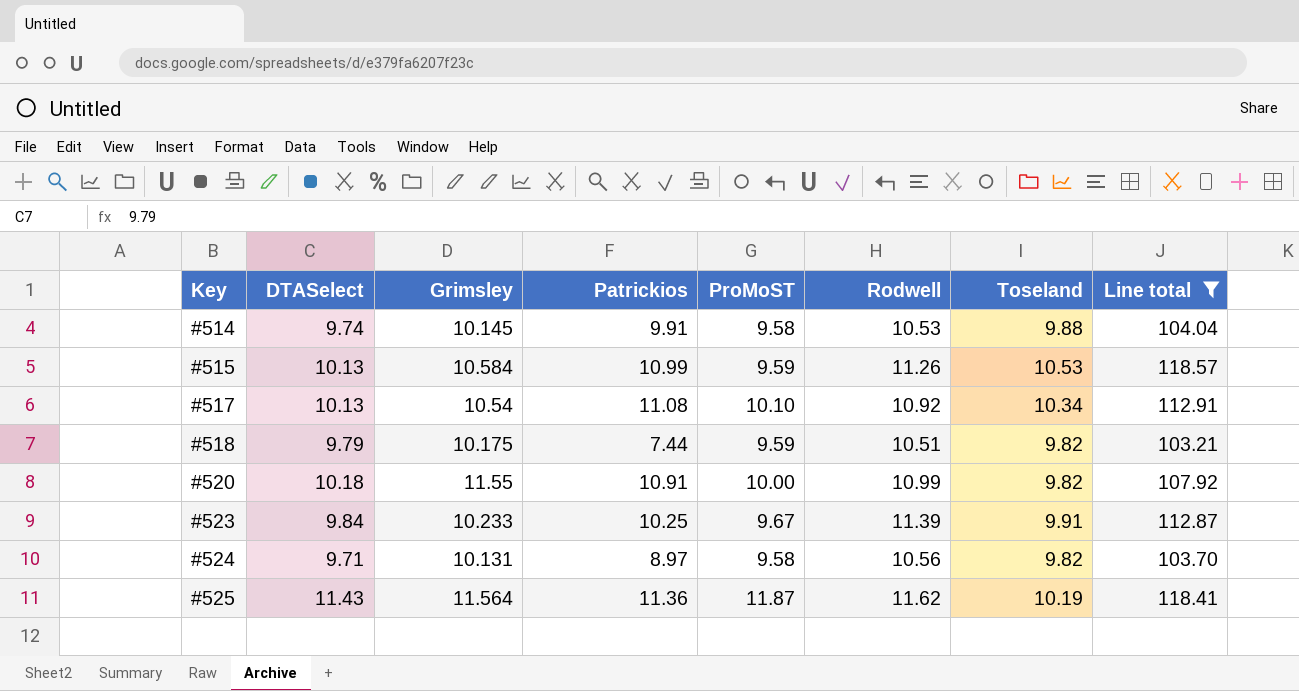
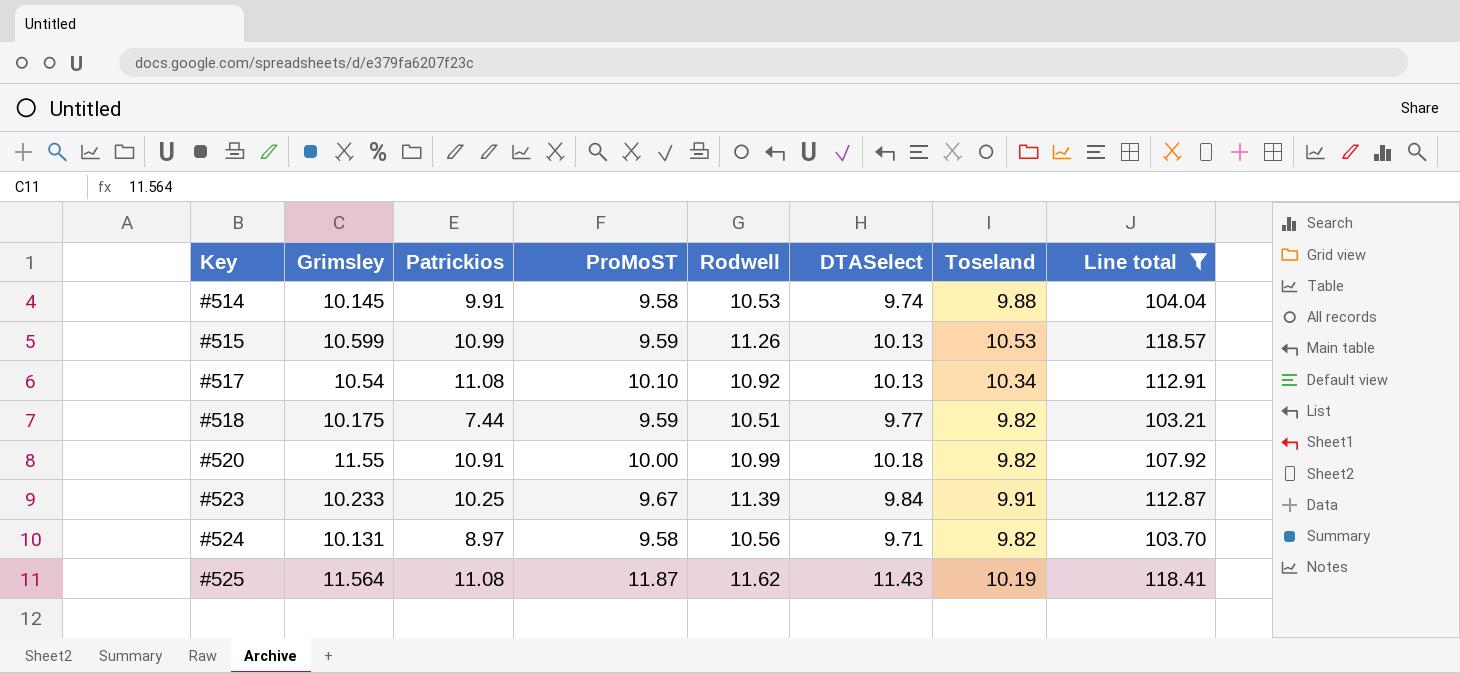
column DTASelect | position: 2 -> 6
#515 | Grimsley: 10.584 -> 10.599
#518 | DTASelect: 9.79 -> 9.77
#525 | Patrickios: 11.36 -> 11.08

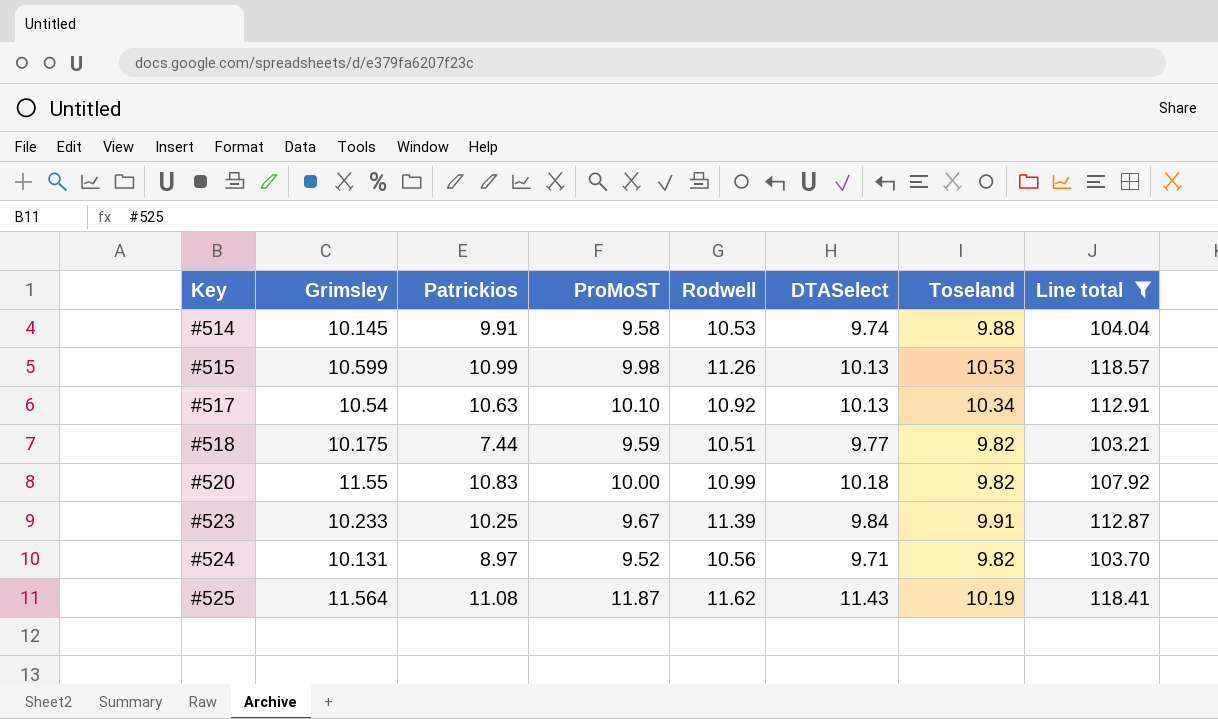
#515 | ProMoST: 9.59 -> 9.98
#517 | Patrickios: 11.08 -> 10.63
#520 | Patrickios: 10.91 -> 10.83
#524 | ProMoST: 9.58 -> 9.52

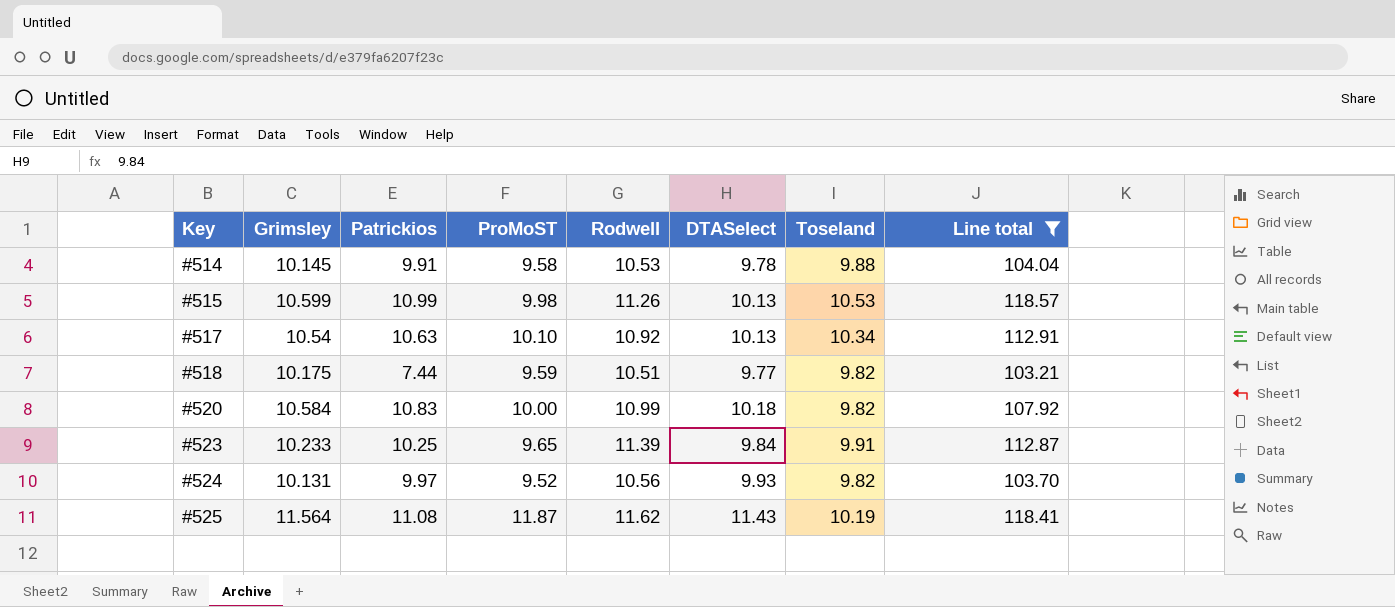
#514 | DTASelect: 9.74 -> 9.78
#520 | Grimsley: 11.55 -> 10.584
#523 | ProMoST: 9.67 -> 9.65
#524 | Patrickios: 8.97 -> 9.97
#524 | DTASelect: 9.71 -> 9.93

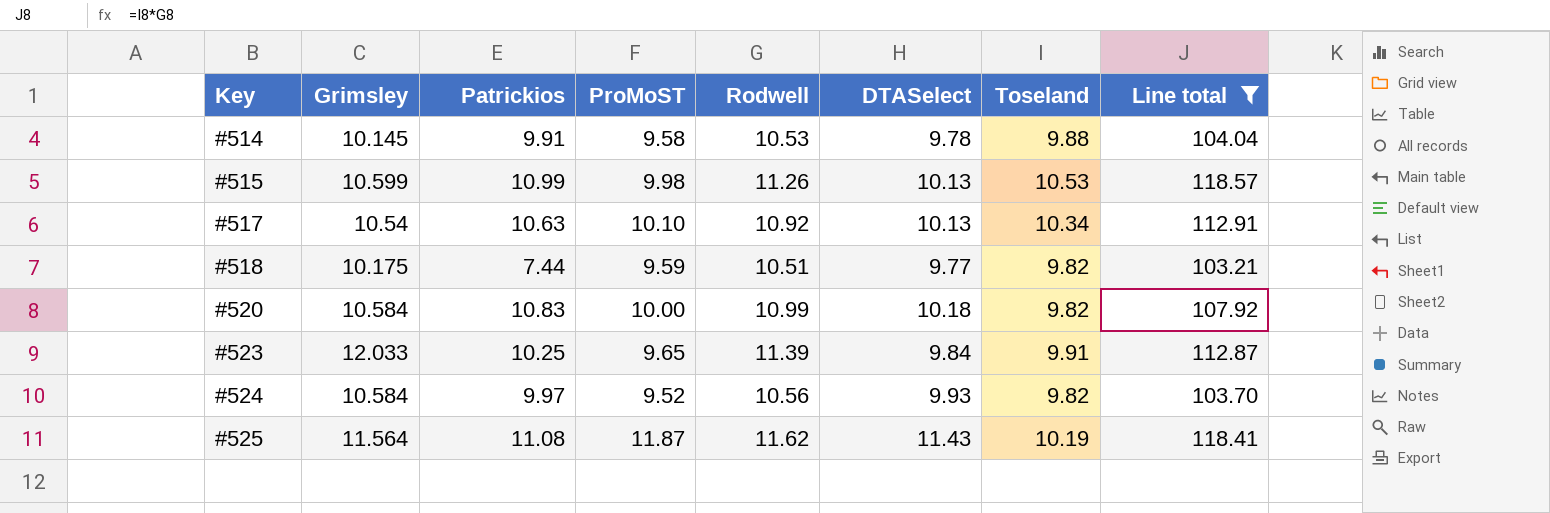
#523 | Grimsley: 10.233 -> 12.033
#524 | Grimsley: 10.131 -> 10.584

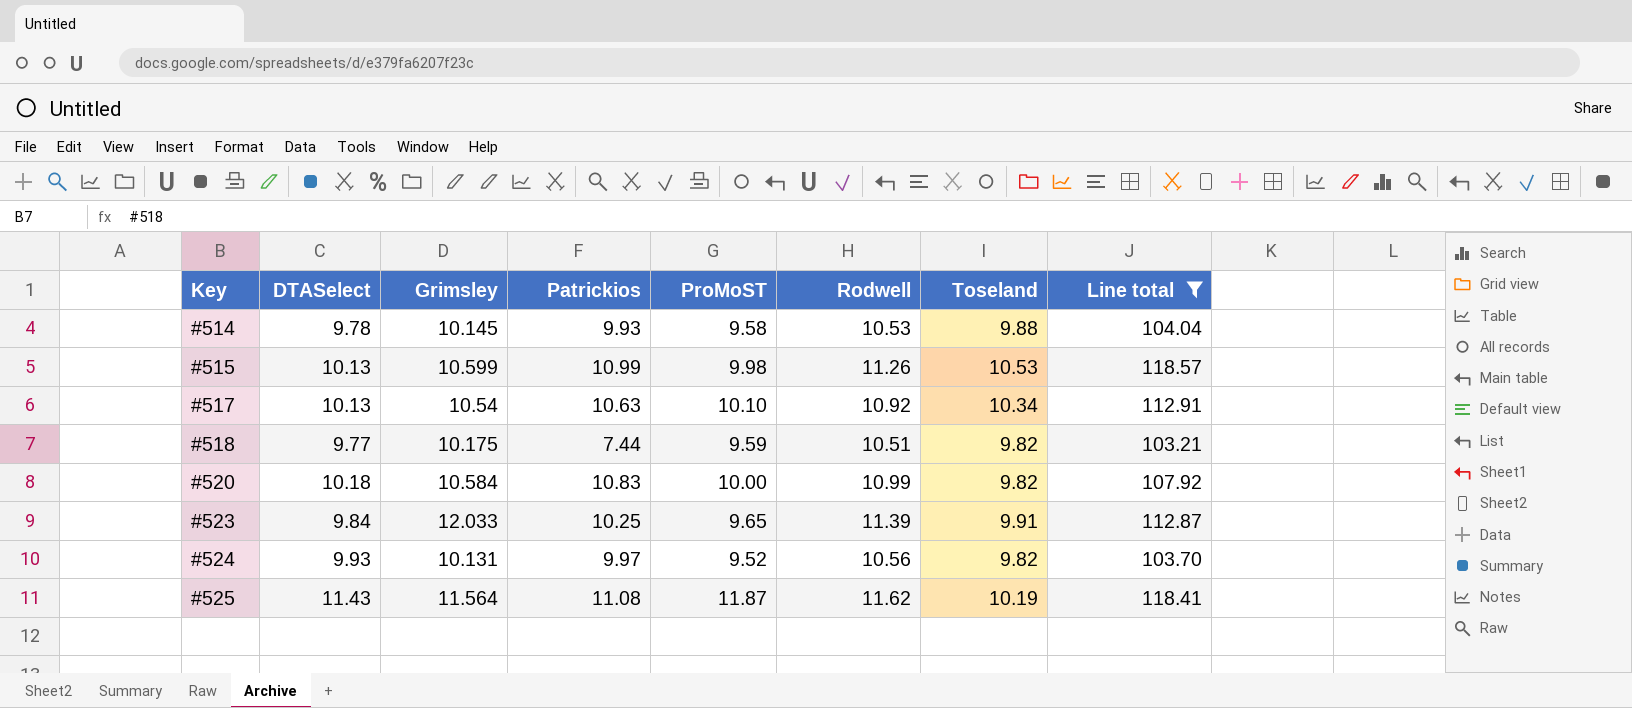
column DTASelect | position: 6 -> 2
#514 | Patrickios: 9.91 -> 9.93
#524 | Grimsley: 10.584 -> 10.131

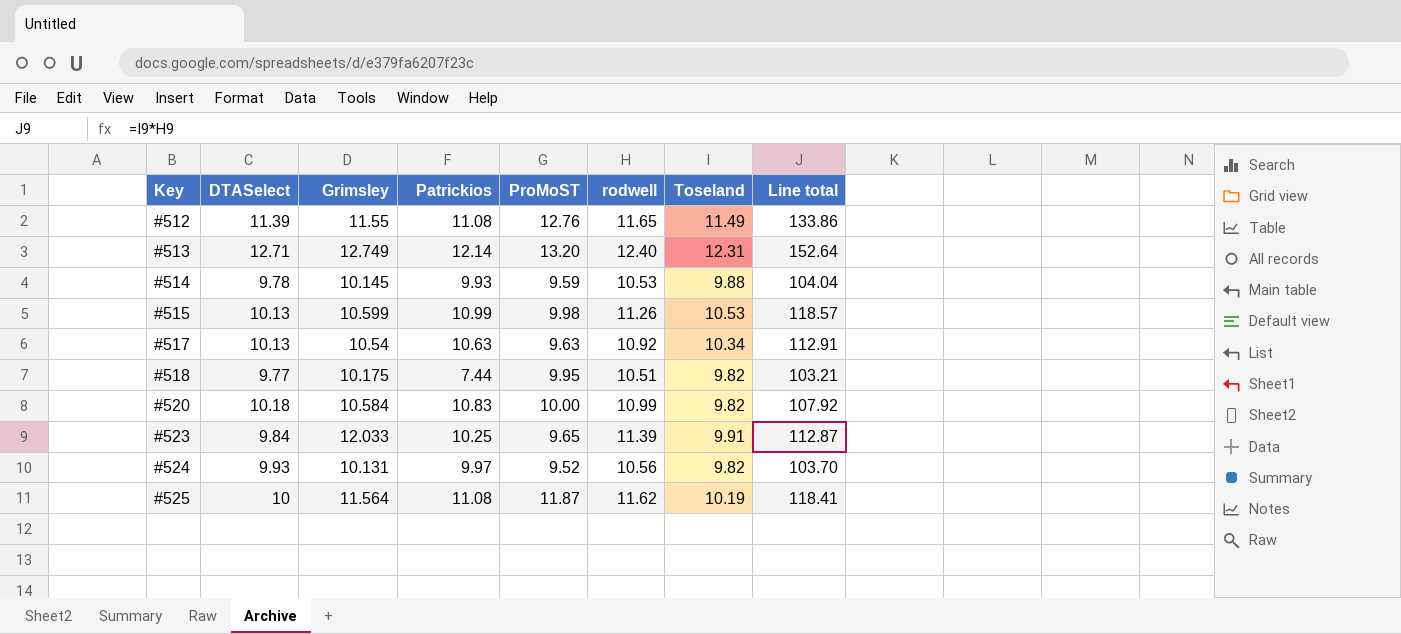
filter: Line total <= 118.57 -> none
column name: Rodwell -> rodwell
#514 | ProMoST: 9.58 -> 9.59
#517 | ProMoST: 10.10 -> 9.63
#518 | ProMoST: 9.59 -> 9.95
#525 | DTASelect: 11.43 -> 10

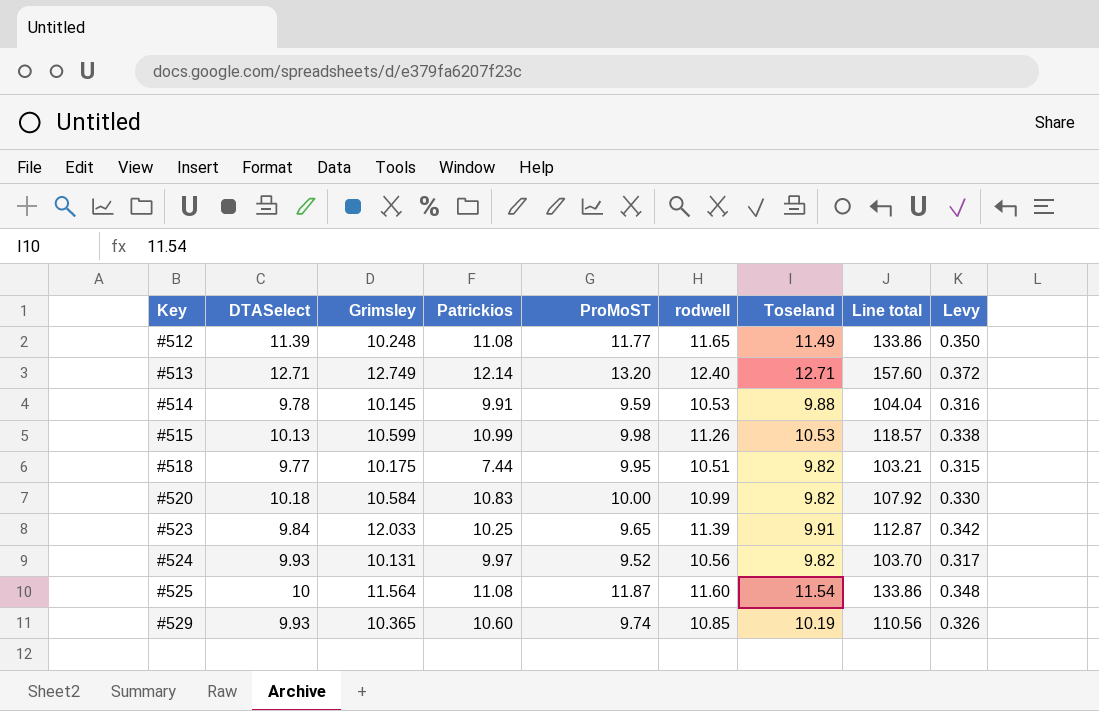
column Levy | formula: none -> [rodwell] * 0.03
row #517: 10.13 | 10.54 | 10.63 | 9.63 | 10.92 | 10.34 | 112.91 -> none
#512 | Grimsley: 11.55 -> 10.248
#512 | ProMoST: 12.76 -> 11.77
#513 | Toseland: 12.31 -> 12.71
#513 | Line total: 152.64 -> 157.60
#514 | Patrickios: 9.93 -> 9.91
#525 | rodwell: 11.62 -> 11.60
#525 | Toseland: 10.19 -> 11.54
#525 | Line total: 118.41 -> 133.86
row #529: none -> 9.93 | 10.365 | 10.60 | 9.74 | 10.85 | 10.19 | 110.56 | 0.326

